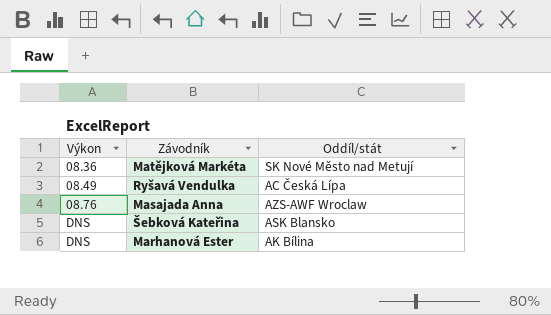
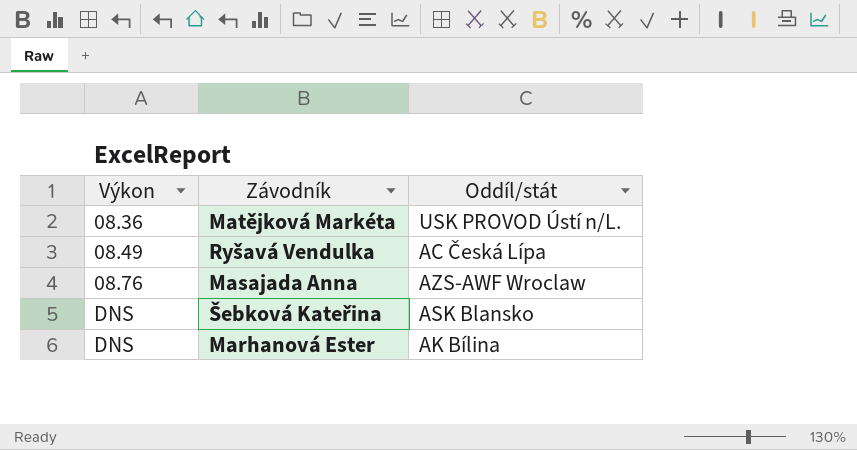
Matějková Markéta | Oddíl/stát: SK Nové Město nad Metují -> USK PROVOD Ústí n/L.

